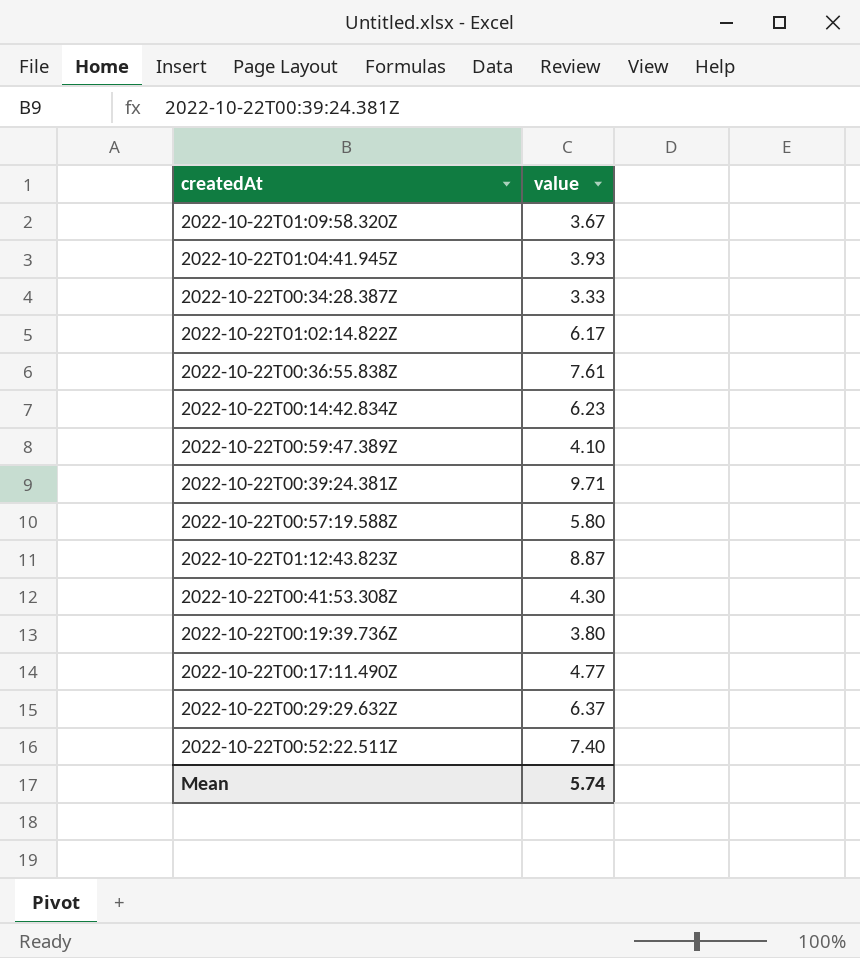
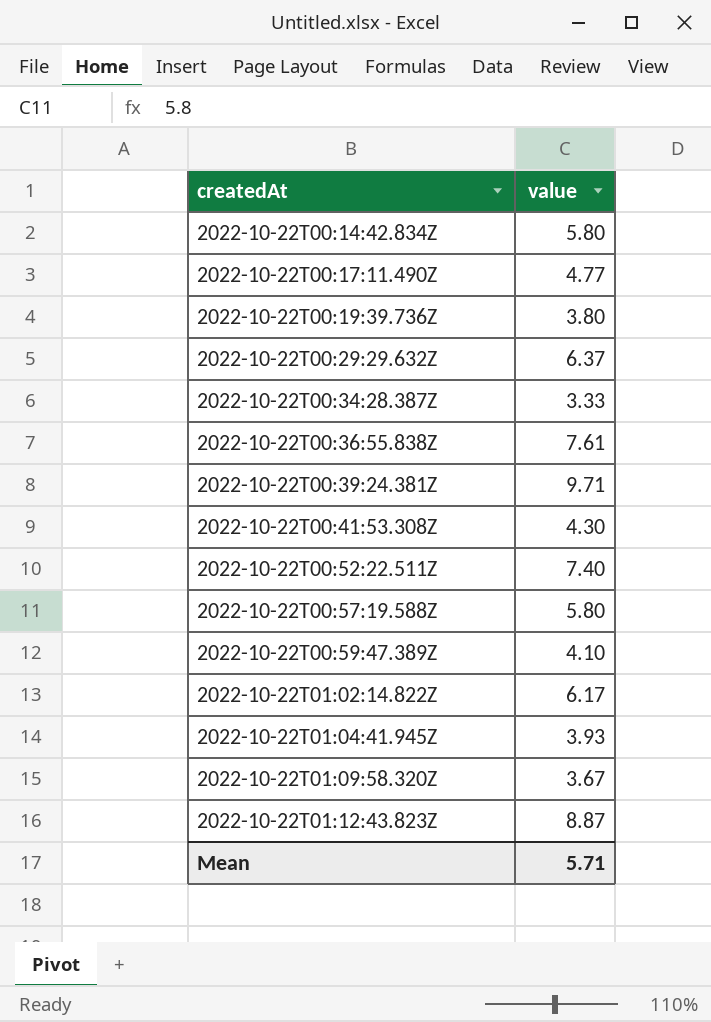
row order: none -> createdAt ascending
2022-10-22T00:14:42.834Z | value: 6.23 -> 5.80
Mean | value: 5.74 -> 5.71

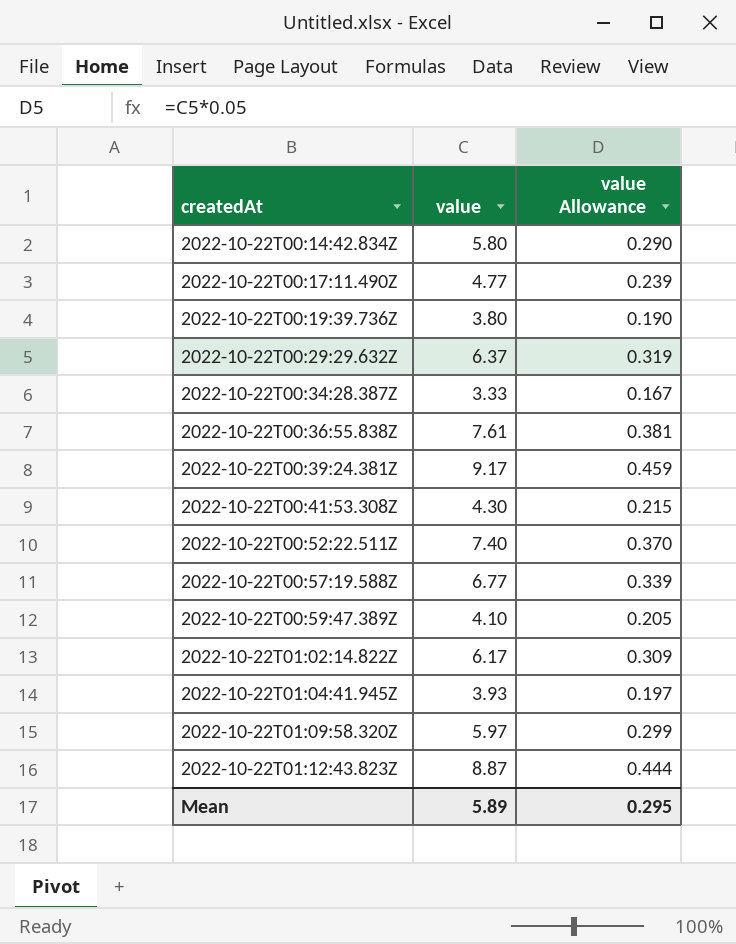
column value Allowance | formula: none -> [value] * 0.05
2022-10-22T00:39:24.381Z | value: 9.71 -> 9.17
2022-10-22T00:57:19.588Z | value: 5.80 -> 6.77
2022-10-22T01:09:58.320Z | value: 3.67 -> 5.97
Mean | value: 5.71 -> 5.89

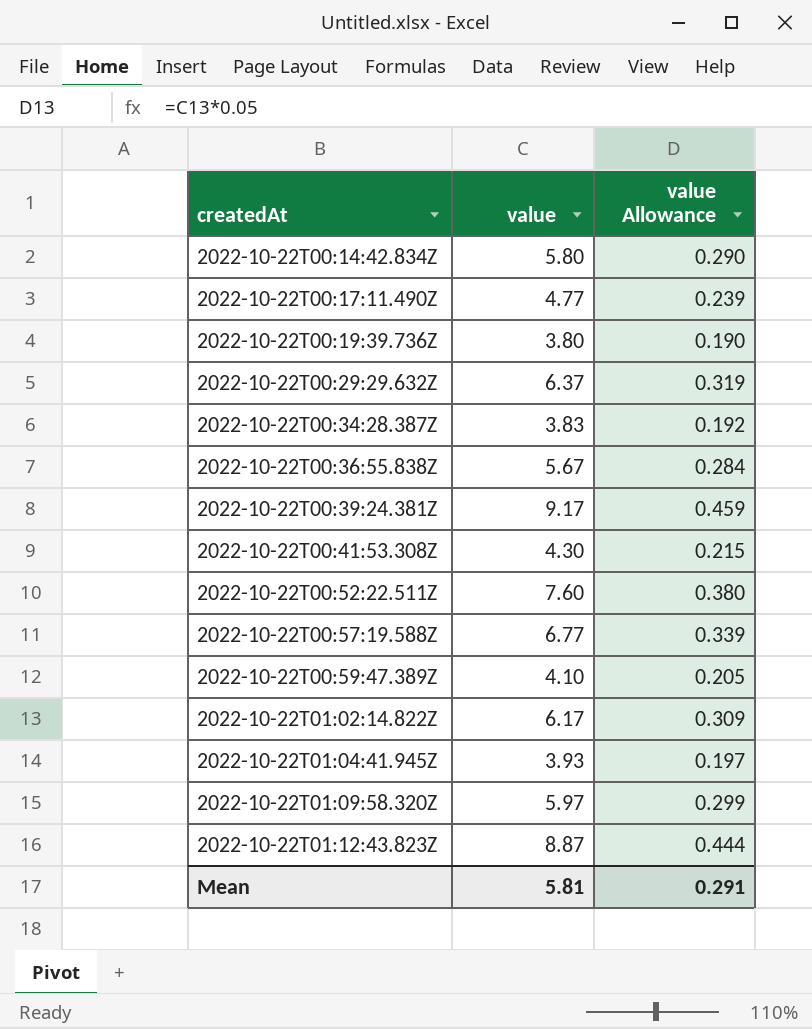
2022-10-22T00:34:28.387Z | value: 3.33 -> 3.83
2022-10-22T00:34:28.387Z | value Allowance: 0.167 -> 0.192
2022-10-22T00:36:55.838Z | value: 7.61 -> 5.67
2022-10-22T00:36:55.838Z | value Allowance: 0.381 -> 0.284
2022-10-22T00:52:22.511Z | value: 7.40 -> 7.60
2022-10-22T00:52:22.511Z | value Allowance: 0.370 -> 0.380
Mean | value: 5.89 -> 5.81
Mean | value Allowance: 0.295 -> 0.291

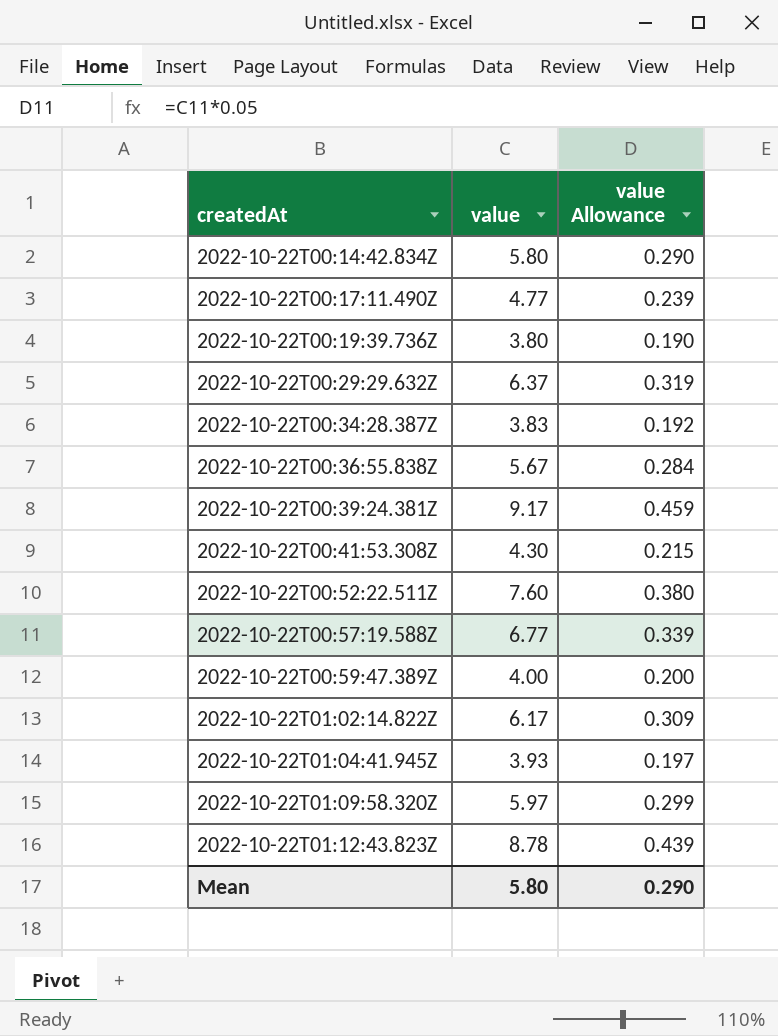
2022-10-22T00:59:47.389Z | value: 4.10 -> 4.00
2022-10-22T00:59:47.389Z | value Allowance: 0.205 -> 0.200
2022-10-22T01:12:43.823Z | value: 8.87 -> 8.78
2022-10-22T01:12:43.823Z | value Allowance: 0.444 -> 0.439
Mean | value: 5.81 -> 5.80
Mean | value Allowance: 0.291 -> 0.290

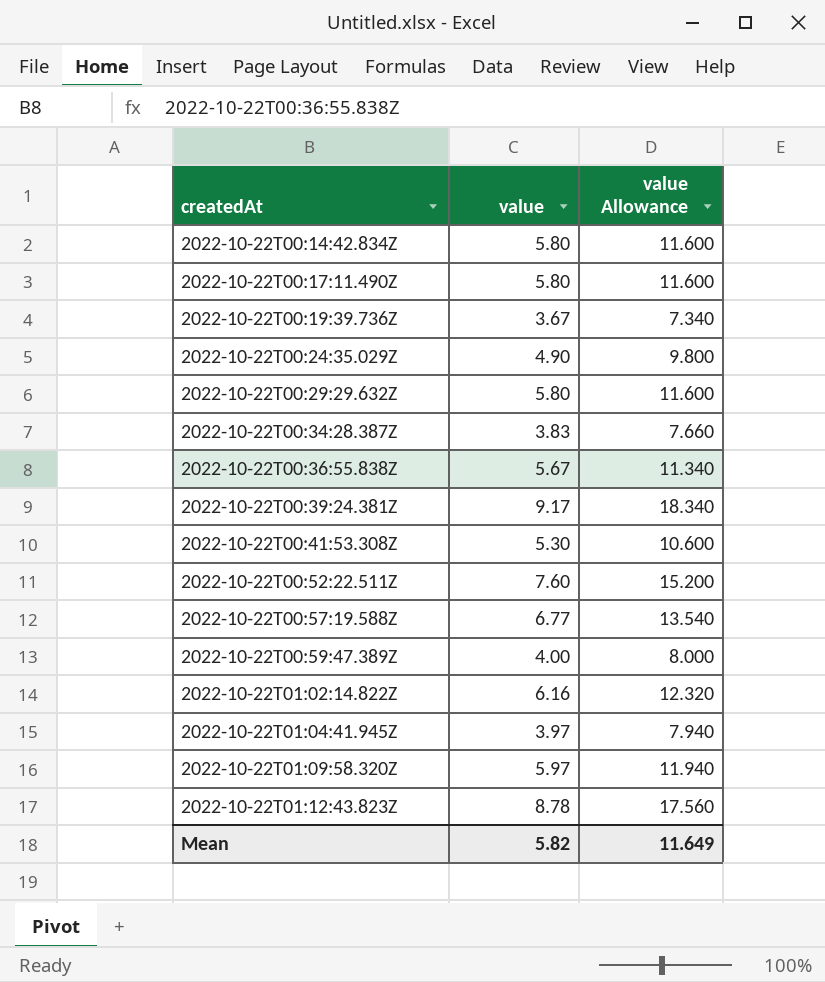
column value Allowance | formula: [value] * 0.05 -> [value] * 2
2022-10-22T00:17:11.490Z | value: 4.77 -> 5.80
2022-10-22T00:19:39.736Z | value: 3.80 -> 3.67
row 2022-10-22T00:24:35.029Z: none -> 4.90 | 9.800
2022-10-22T00:29:29.632Z | value: 6.37 -> 5.80
2022-10-22T00:41:53.308Z | value: 4.30 -> 5.30
2022-10-22T01:02:14.822Z | value: 6.17 -> 6.16
2022-10-22T01:04:41.945Z | value: 3.93 -> 3.97
Mean | value: 5.80 -> 5.82
Mean | value Allowance: 0.290 -> 11.649

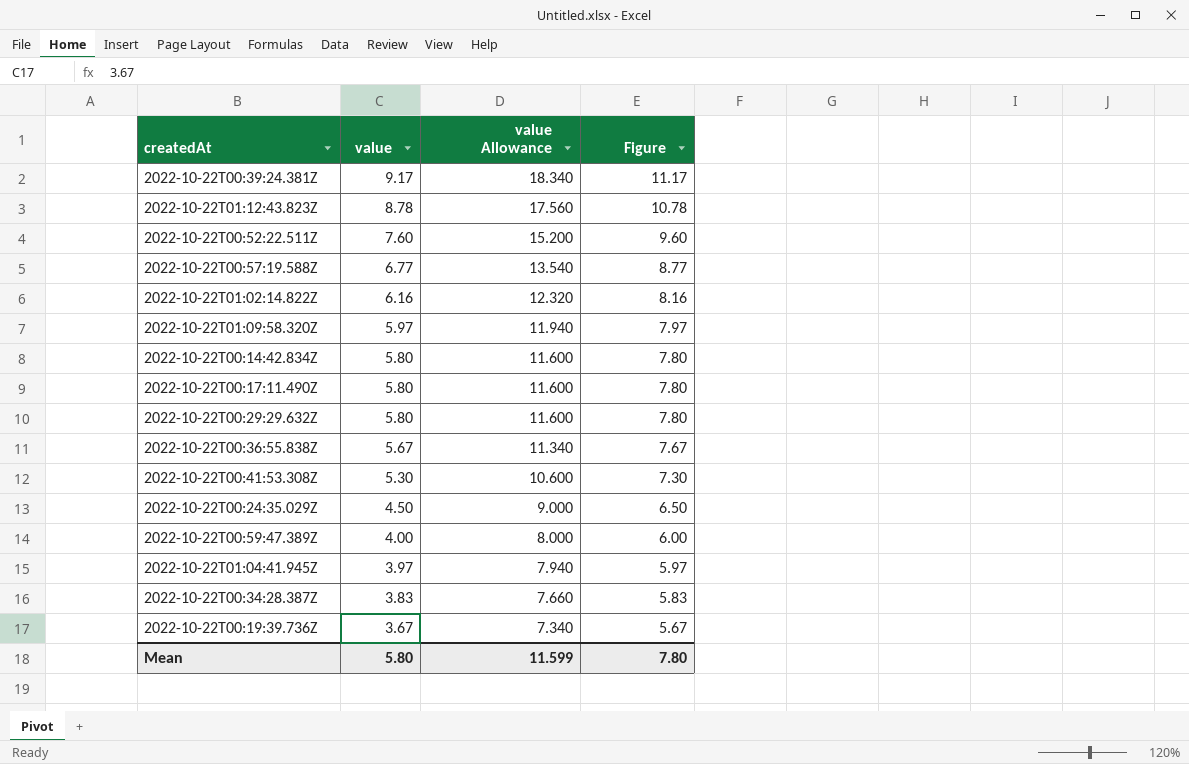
row order: createdAt ascending -> value descending
column Figure | formula: none -> [value] + 2
2022-10-22T00:24:35.029Z | value: 4.90 -> 4.50
2022-10-22T00:24:35.029Z | value Allowance: 9.800 -> 9.000
Mean | value: 5.82 -> 5.80
Mean | value Allowance: 11.649 -> 11.599

